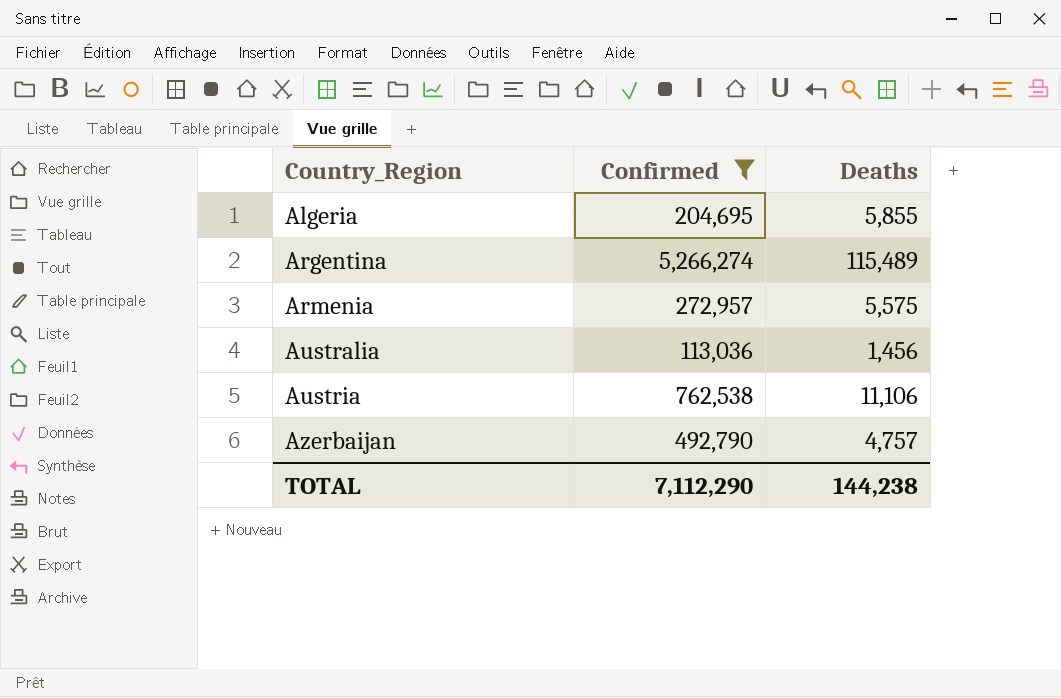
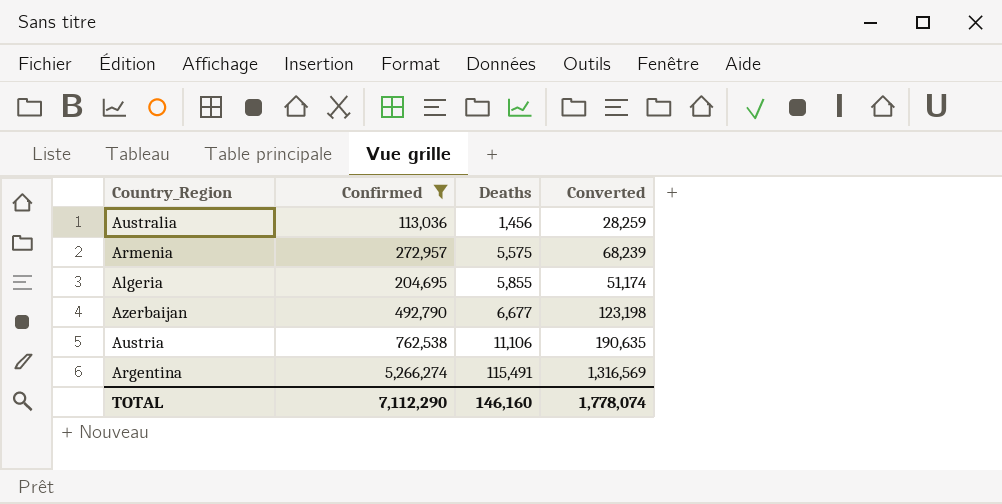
row order: Country_Region ascending -> Deaths ascending
column Converted | formula: none -> [Confirmed] * 0.25
Azerbaijan | Deaths: 4,757 -> 6,677
Argentina | Deaths: 115,489 -> 115,491
TOTAL | Deaths: 144,238 -> 146,160

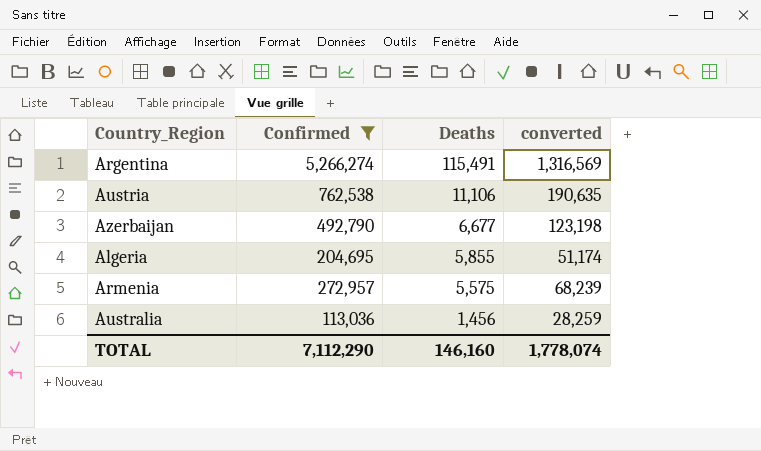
row order: Deaths ascending -> Deaths descending
column name: Converted -> converted

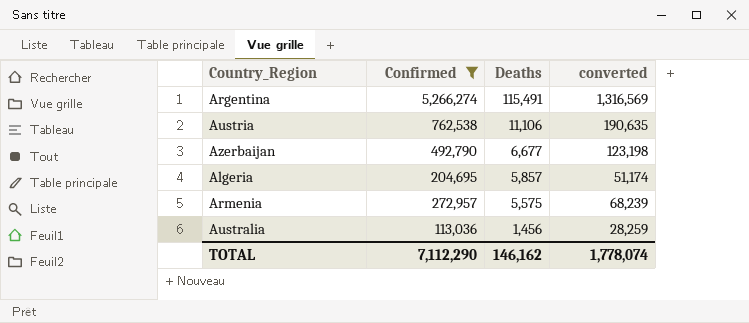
Algeria | Deaths: 5,855 -> 5,857
TOTAL | Deaths: 146,160 -> 146,162

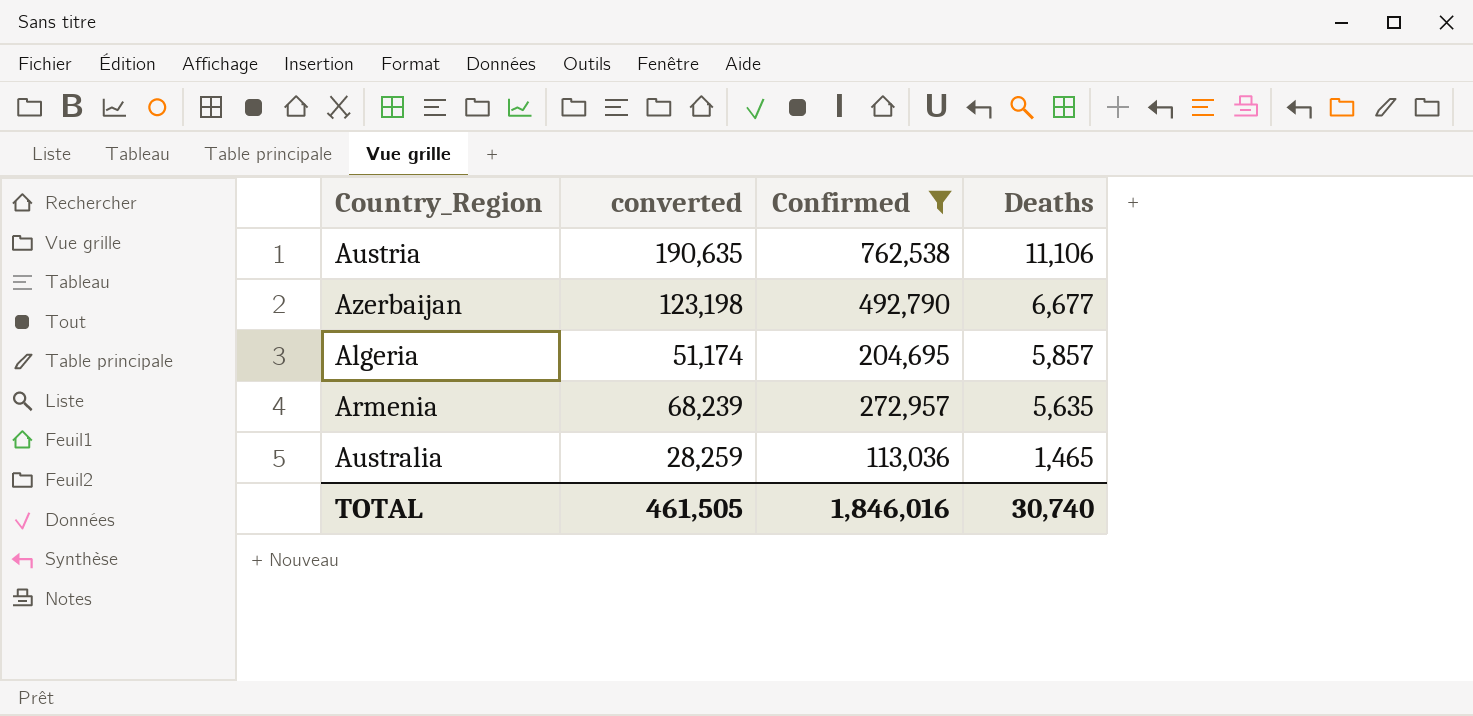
column converted | position: 4 -> 2
row Argentina: 5,266,274 | 115,491 | 1,316,569 -> none
Armenia | Deaths: 5,575 -> 5,635
Australia | Deaths: 1,456 -> 1,465
TOTAL | converted: 1,778,074 -> 461,505
TOTAL | Confirmed: 7,112,290 -> 1,846,016
TOTAL | Deaths: 146,162 -> 30,740

